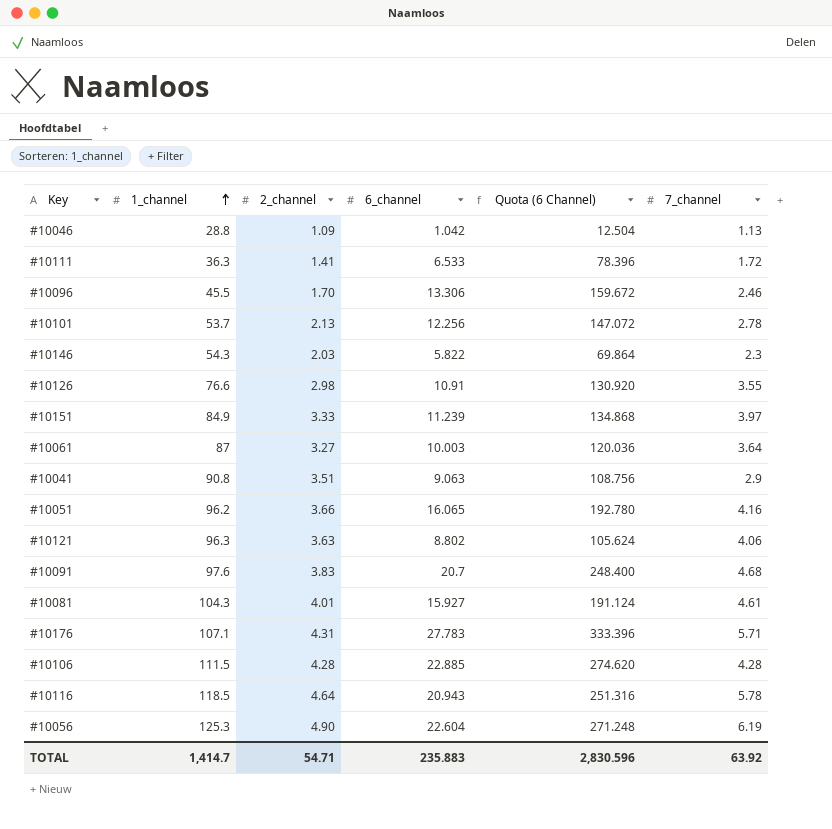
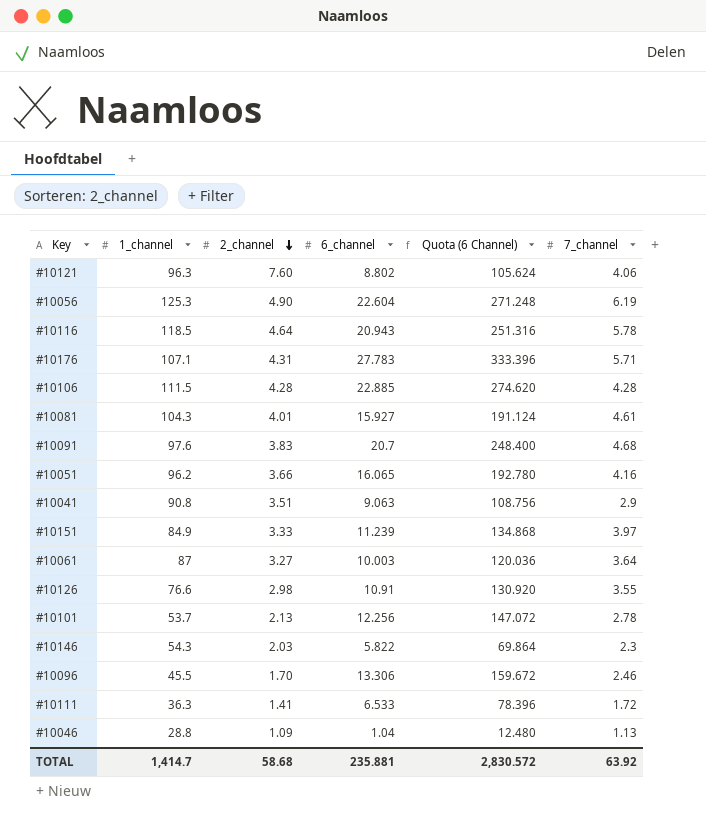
row order: 1_channel ascending -> 2_channel descending
#10121 | 2_channel: 3.63 -> 7.60
#10046 | 6_channel: 1.042 -> 1.04
#10046 | Quota (6 Channel): 12.504 -> 12.480
TOTAL | 2_channel: 54.71 -> 58.68
TOTAL | 6_channel: 235.883 -> 235.881
TOTAL | Quota (6 Channel): 2,830.596 -> 2,830.572

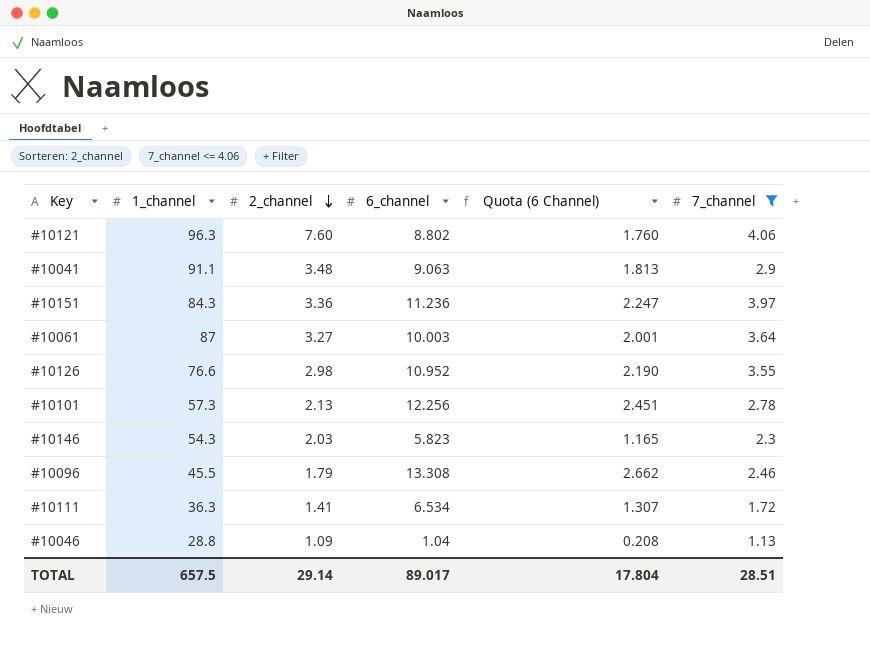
filter: none -> 7_channel <= 4.06
column Quota (6 Channel) | formula: [6_channel] * 12 -> [6_channel] * 0.2
#10041 | 1_channel: 90.8 -> 91.1
#10041 | 2_channel: 3.51 -> 3.48
#10151 | 1_channel: 84.9 -> 84.3
#10151 | 2_channel: 3.33 -> 3.36
#10151 | 6_channel: 11.239 -> 11.236
#10126 | 6_channel: 10.91 -> 10.952
#10101 | 1_channel: 53.7 -> 57.3
#10146 | 6_channel: 5.822 -> 5.823
#10096 | 2_channel: 1.70 -> 1.79
#10096 | 6_channel: 13.306 -> 13.308
#10111 | 6_channel: 6.533 -> 6.534
TOTAL | 1_channel: 1,414.7 -> 657.5
TOTAL | 2_channel: 58.68 -> 29.14
TOTAL | 6_channel: 235.881 -> 89.017
TOTAL | Quota (6 Channel): 2,830.572 -> 17.804
TOTAL | 7_channel: 63.92 -> 28.51

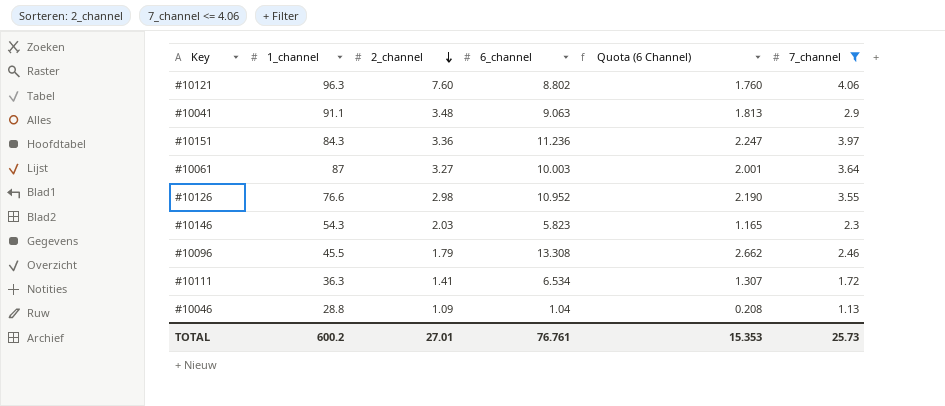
row #10101: 57.3 | 2.13 | 12.256 | 2.451 | 2.78 -> none
TOTAL | 1_channel: 657.5 -> 600.2
TOTAL | 2_channel: 29.14 -> 27.01
TOTAL | 6_channel: 89.017 -> 76.761
TOTAL | Quota (6 Channel): 17.804 -> 15.353
TOTAL | 7_channel: 28.51 -> 25.73

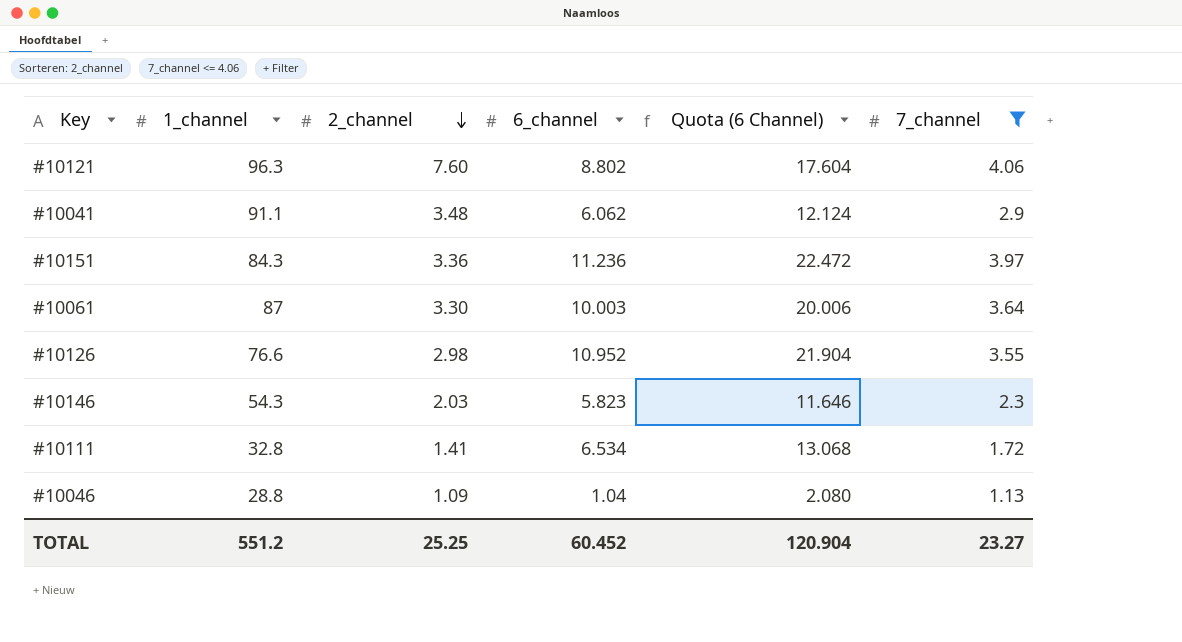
column Quota (6 Channel) | formula: [6_channel] * 0.2 -> [6_channel] * 2
row #10096: 45.5 | 1.79 | 13.308 | 2.662 | 2.46 -> none
#10041 | 6_channel: 9.063 -> 6.062
#10061 | 2_channel: 3.27 -> 3.30
#10111 | 1_channel: 36.3 -> 32.8
TOTAL | 1_channel: 600.2 -> 551.2
TOTAL | 2_channel: 27.01 -> 25.25
TOTAL | 6_channel: 76.761 -> 60.452
TOTAL | Quota (6 Channel): 15.353 -> 120.904
TOTAL | 7_channel: 25.73 -> 23.27

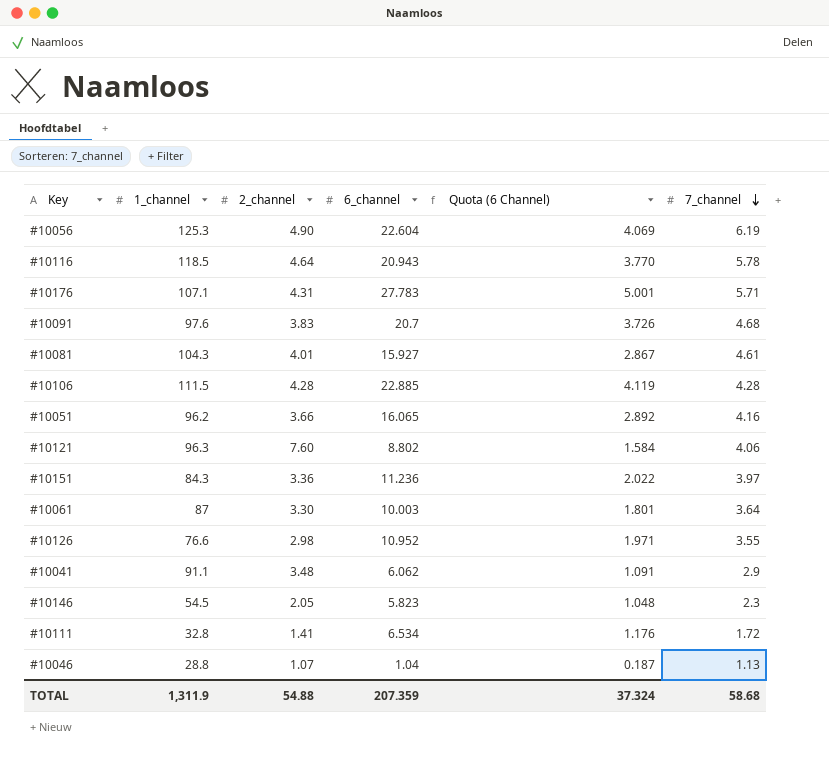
filter: 7_channel <= 4.06 -> none
row order: 2_channel descending -> 7_channel descending
column Quota (6 Channel) | formula: [6_channel] * 2 -> [6_channel] * 0.18
#10146 | 1_channel: 54.3 -> 54.5
#10146 | 2_channel: 2.03 -> 2.05
#10046 | 2_channel: 1.09 -> 1.07
TOTAL | 1_channel: 551.2 -> 1,311.9
TOTAL | 2_channel: 25.25 -> 54.88
TOTAL | 6_channel: 60.452 -> 207.359
TOTAL | Quota (6 Channel): 120.904 -> 37.324
TOTAL | 7_channel: 23.27 -> 58.68

